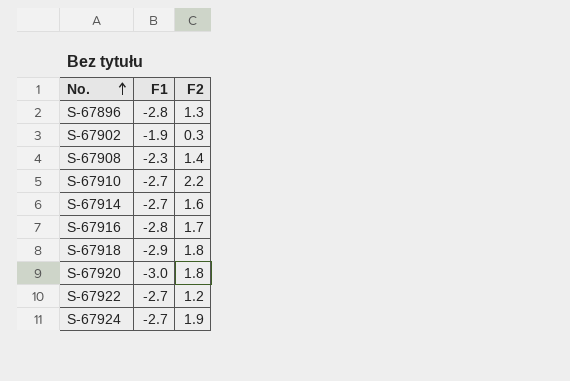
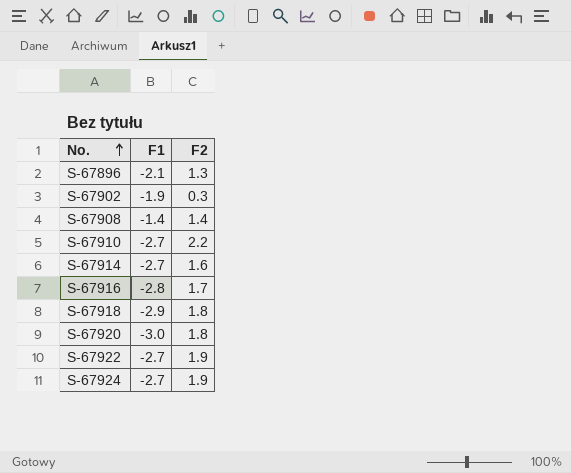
S-67896 | F1: -2.8 -> -2.1
S-67908 | F1: -2.3 -> -1.4
S-67922 | F2: 1.2 -> 1.9

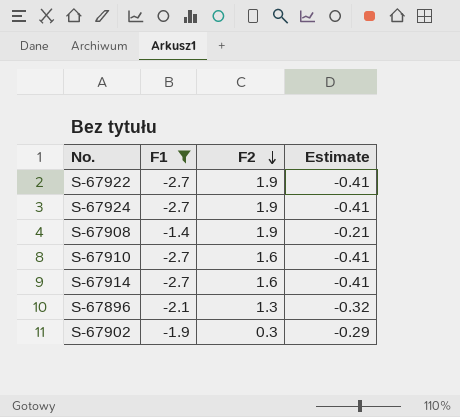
filter: none -> F1 >= -2.7
row order: No. ascending -> F2 descending
column Estimate | formula: none -> [F1] * 0.15
S-67908 | F2: 1.4 -> 1.9
S-67910 | F2: 2.2 -> 1.6

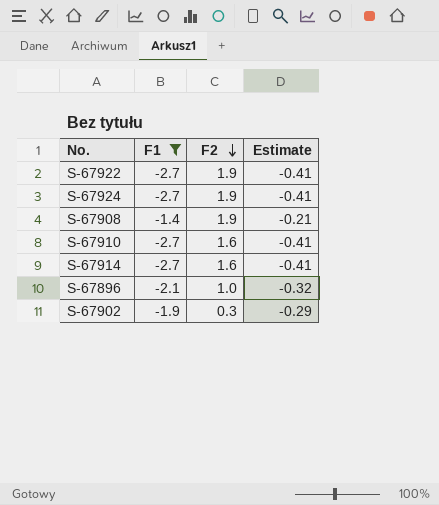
S-67896 | F2: 1.3 -> 1.0

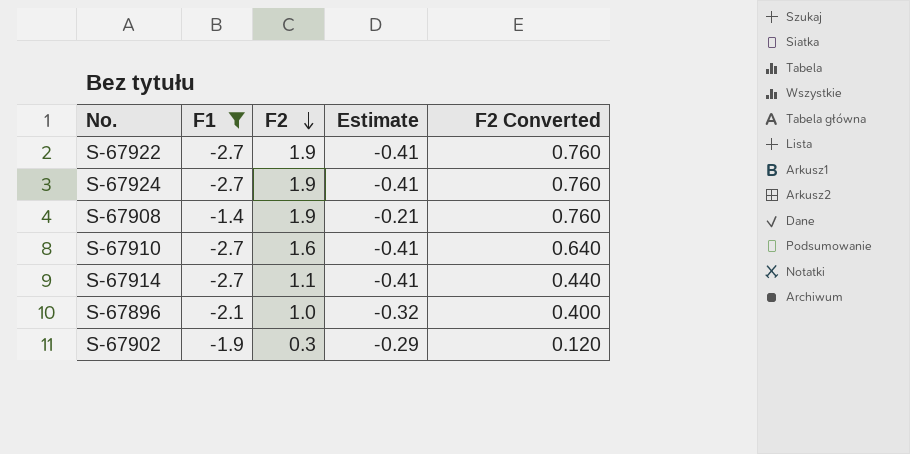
column F2 Converted | formula: none -> [F2] * 0.4
S-67914 | F2: 1.6 -> 1.1

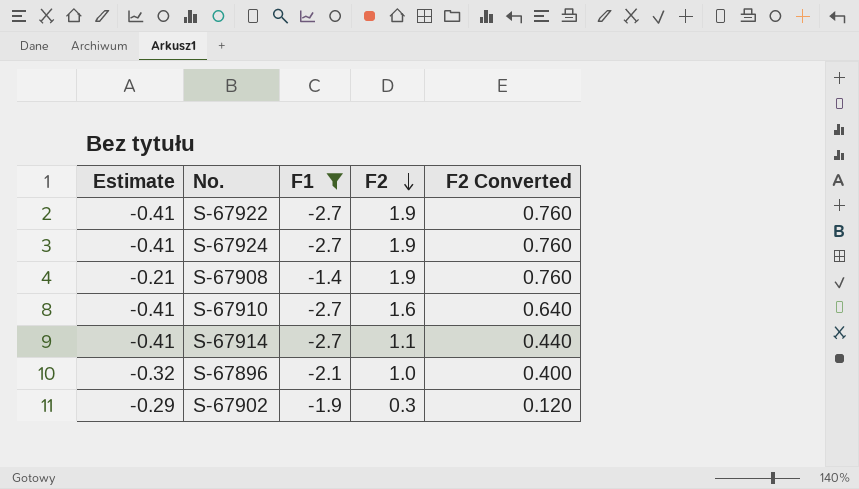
column Estimate | position: 4 -> 1

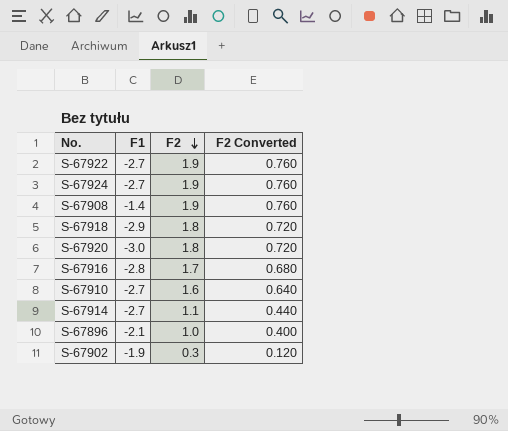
filter: F1 >= -2.7 -> none
column Estimate | formula: [F1] * 0.15 -> none

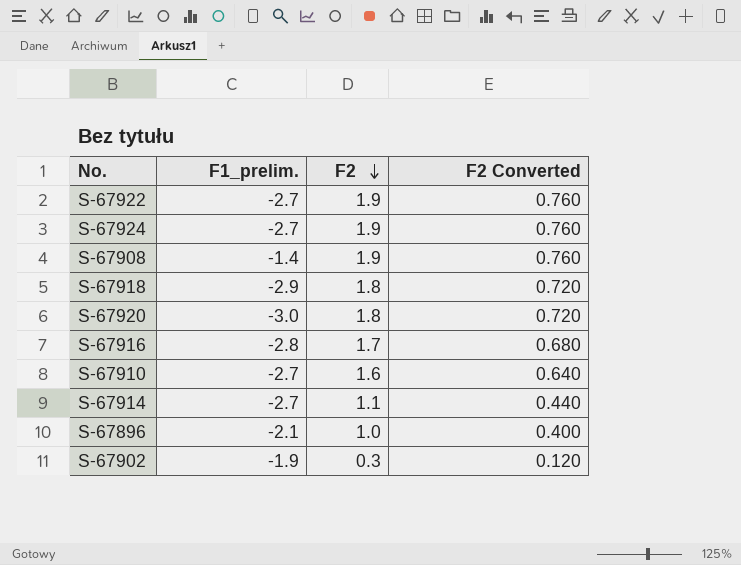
column name: F1 -> F1_prelim.

